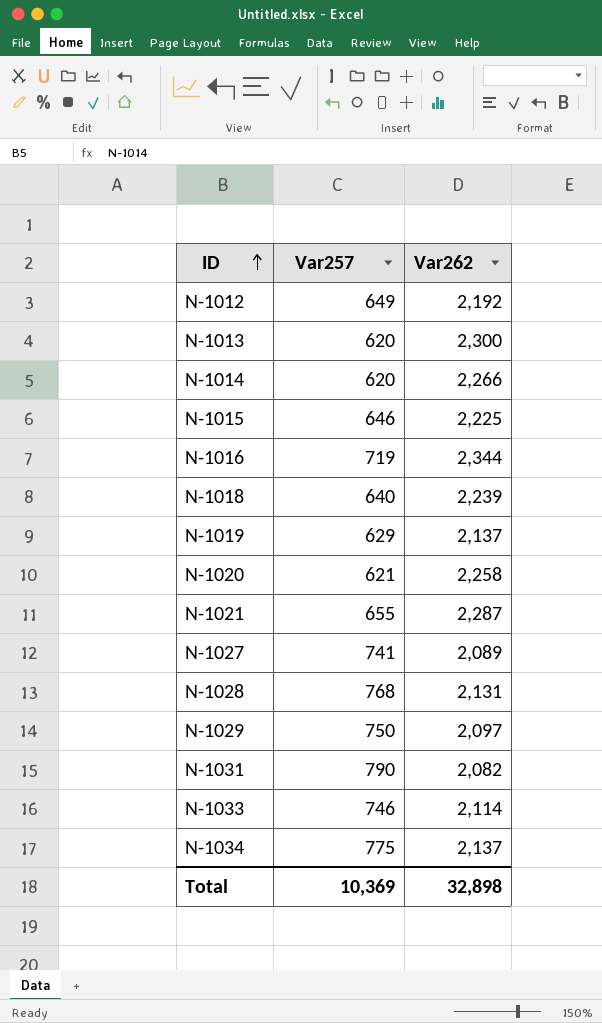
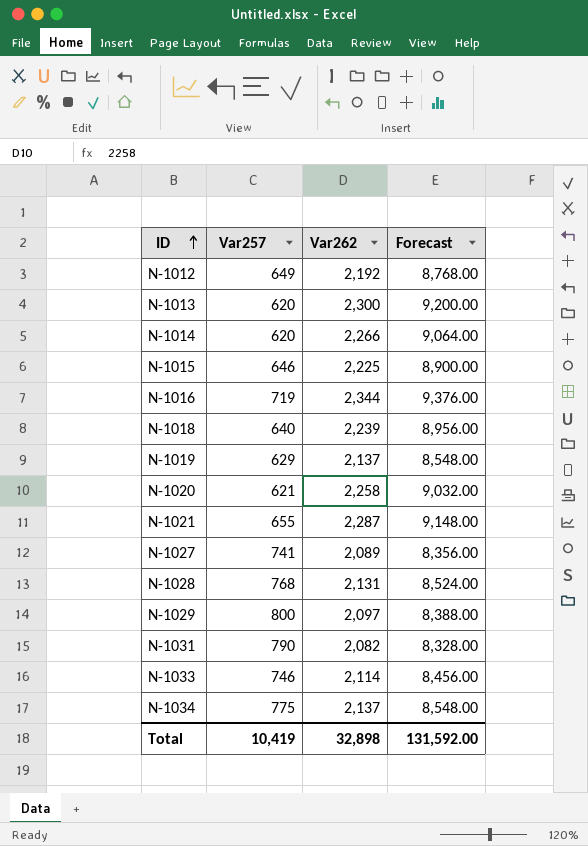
column Forecast | formula: none -> [Var262] * 4
N-1029 | Var257: 750 -> 800
Total | Var257: 10,369 -> 10,419

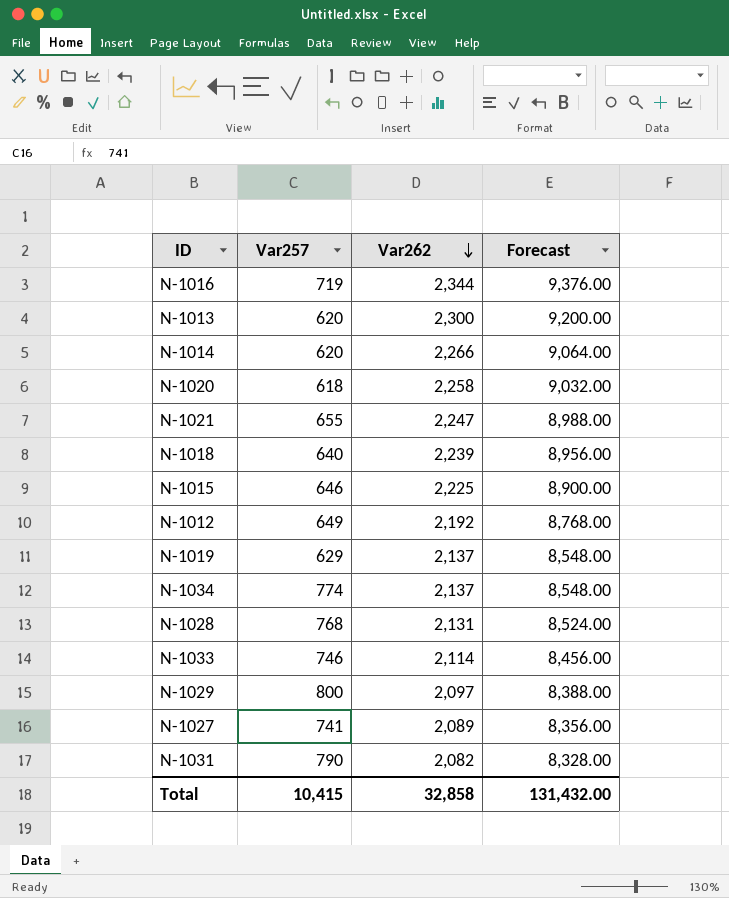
row order: ID ascending -> Var262 descending
N-1020 | Var257: 621 -> 618
N-1021 | Var262: 2,287 -> 2,247
N-1021 | Forecast: 9,148.00 -> 8,988.00
N-1034 | Var257: 775 -> 774
Total | Var257: 10,419 -> 10,415
Total | Var262: 32,898 -> 32,858
Total | Forecast: 131,592.00 -> 131,432.00

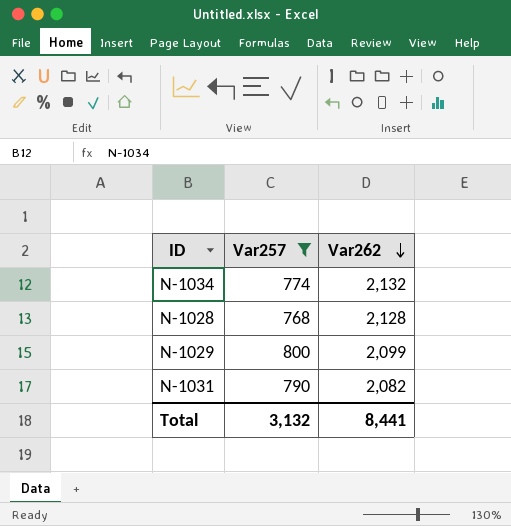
filter: none -> Var257 >= 768
column Forecast | formula: [Var262] * 4 -> none
N-1034 | Var262: 2,137 -> 2,132
N-1028 | Var262: 2,131 -> 2,128
N-1029 | Var262: 2,097 -> 2,099
Total | Var257: 10,415 -> 3,132
Total | Var262: 32,858 -> 8,441

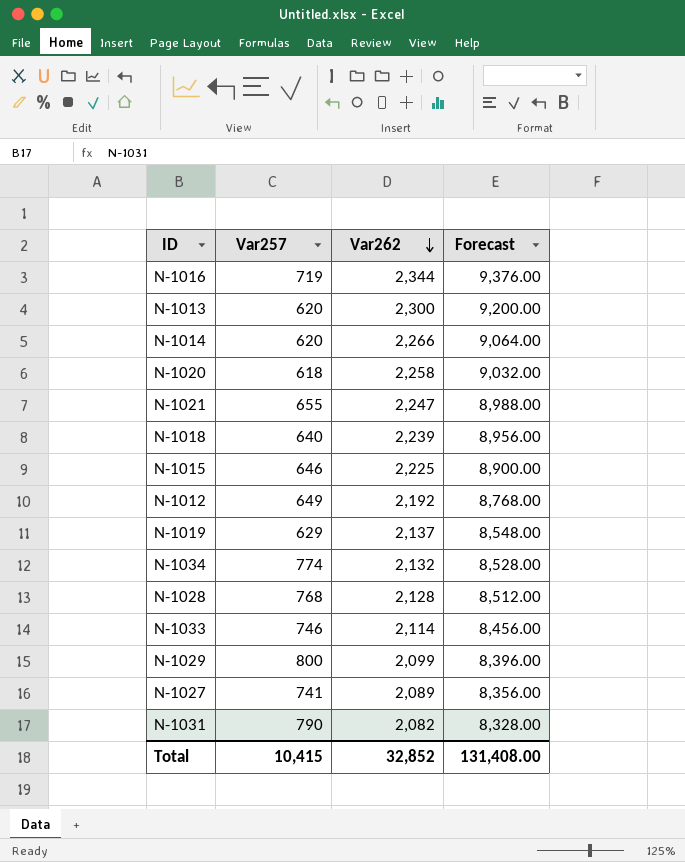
filter: Var257 >= 768 -> none
column Forecast | formula: none -> [Var262] * 4
Total | Var257: 3,132 -> 10,415
Total | Var262: 8,441 -> 32,852

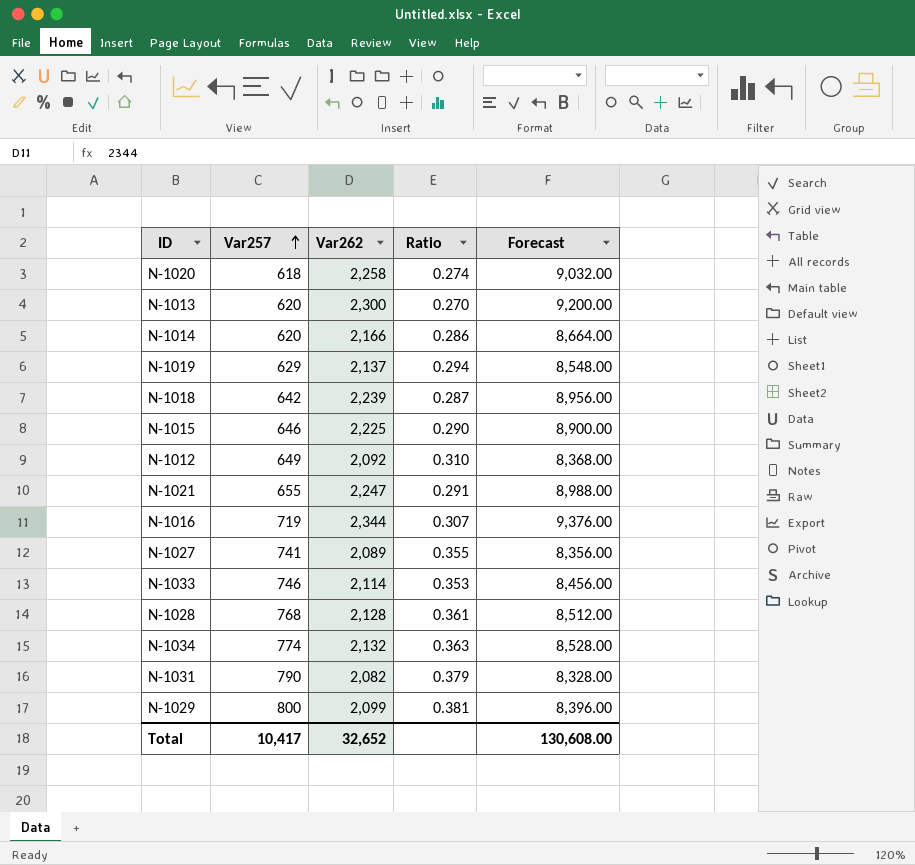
row order: Var262 descending -> Var257 ascending
column Ratio | formula: none -> [Var257] / [Var262]
N-1014 | Var262: 2,266 -> 2,166
N-1014 | Forecast: 9,064.00 -> 8,664.00
N-1018 | Var257: 640 -> 642
N-1012 | Var262: 2,192 -> 2,092
N-1012 | Forecast: 8,768.00 -> 8,368.00
Total | Var257: 10,415 -> 10,417
Total | Var262: 32,852 -> 32,652
Total | Forecast: 131,408.00 -> 130,608.00

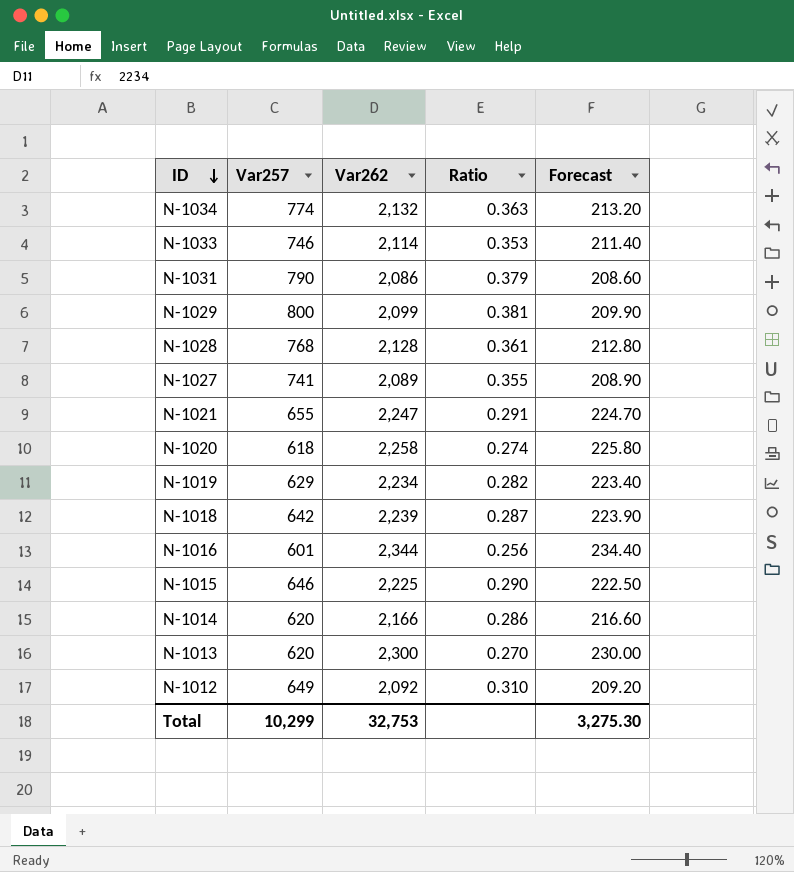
row order: Var257 ascending -> ID descending
column Forecast | formula: [Var262] * 4 -> [Var262] * 0.1
N-1031 | Var262: 2,082 -> 2,086
N-1019 | Var262: 2,137 -> 2,234
N-1019 | Ratio: 0.294 -> 0.282
N-1016 | Var257: 719 -> 601
N-1016 | Ratio: 0.307 -> 0.256
Total | Var257: 10,417 -> 10,299
Total | Var262: 32,652 -> 32,753
Total | Forecast: 130,608.00 -> 3,275.30

